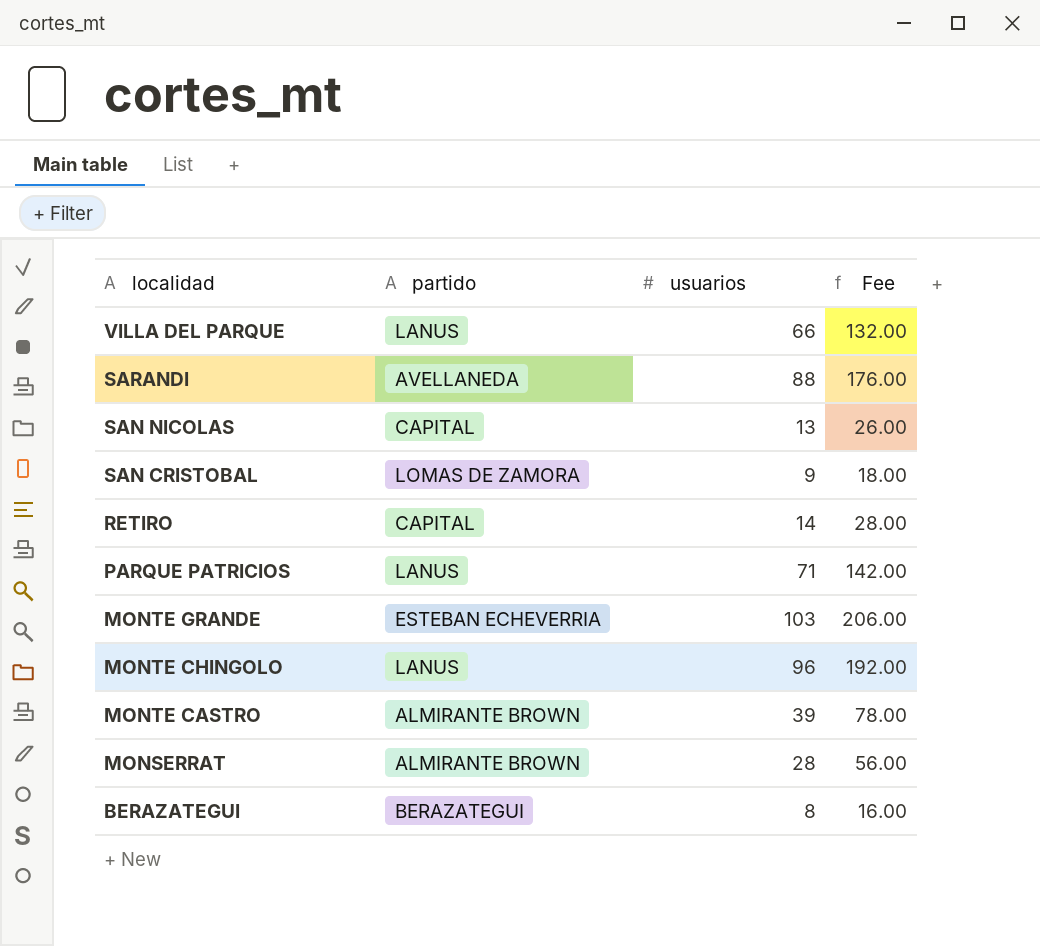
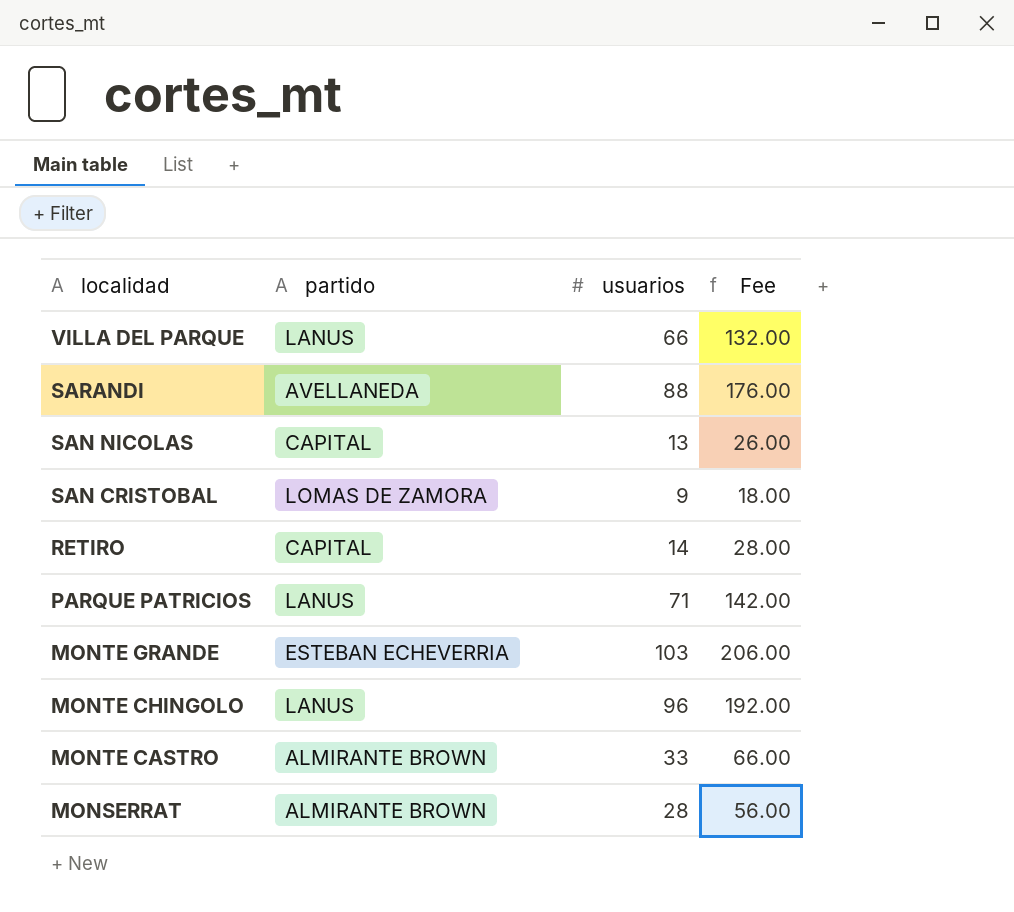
row BERAZATEGUI: BERAZATEGUI | 8 | 16.00 -> none
MONTE CASTRO | usuarios: 39 -> 33
MONTE CASTRO | Fee: 78.00 -> 66.00

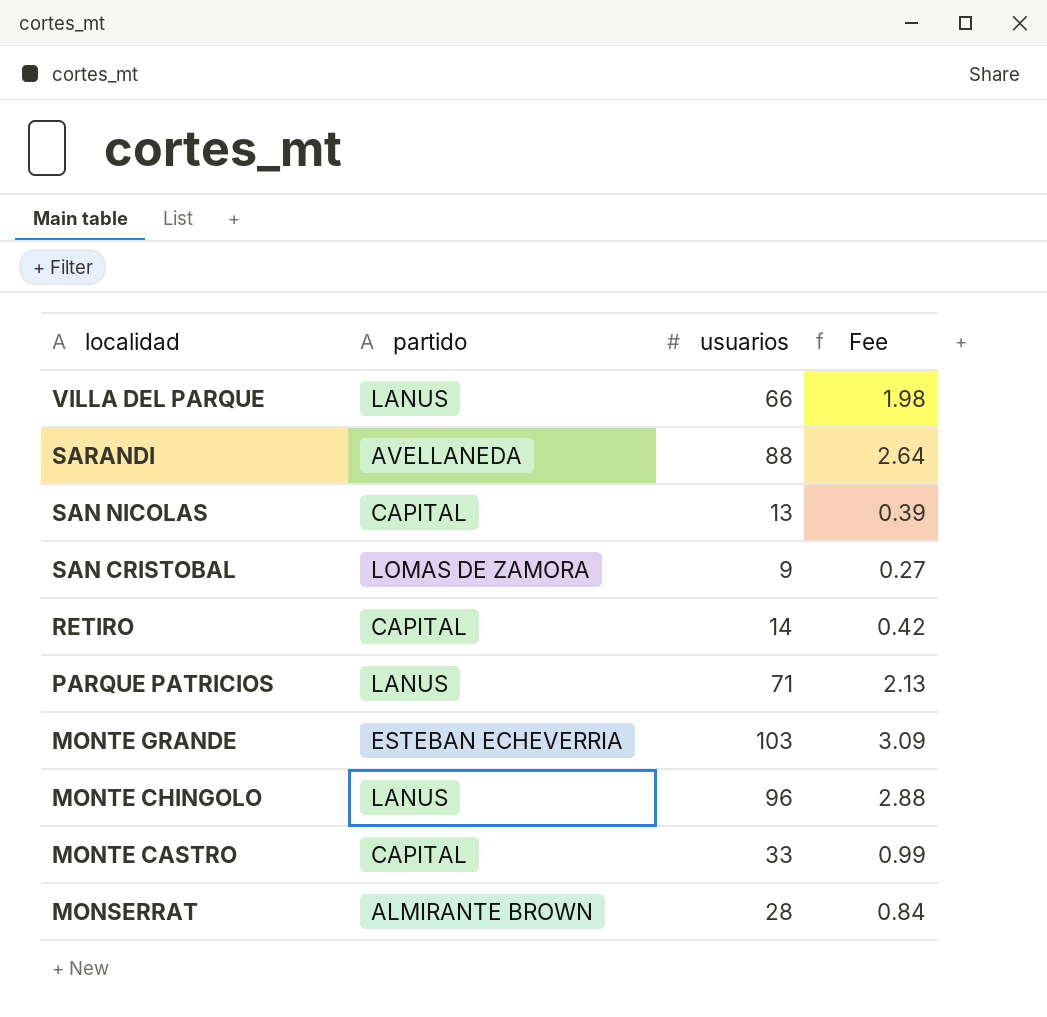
column Fee | formula: [usuarios] * 2 -> [usuarios] * 0.03
MONTE CASTRO | partido: ALMIRANTE BROWN -> CAPITAL

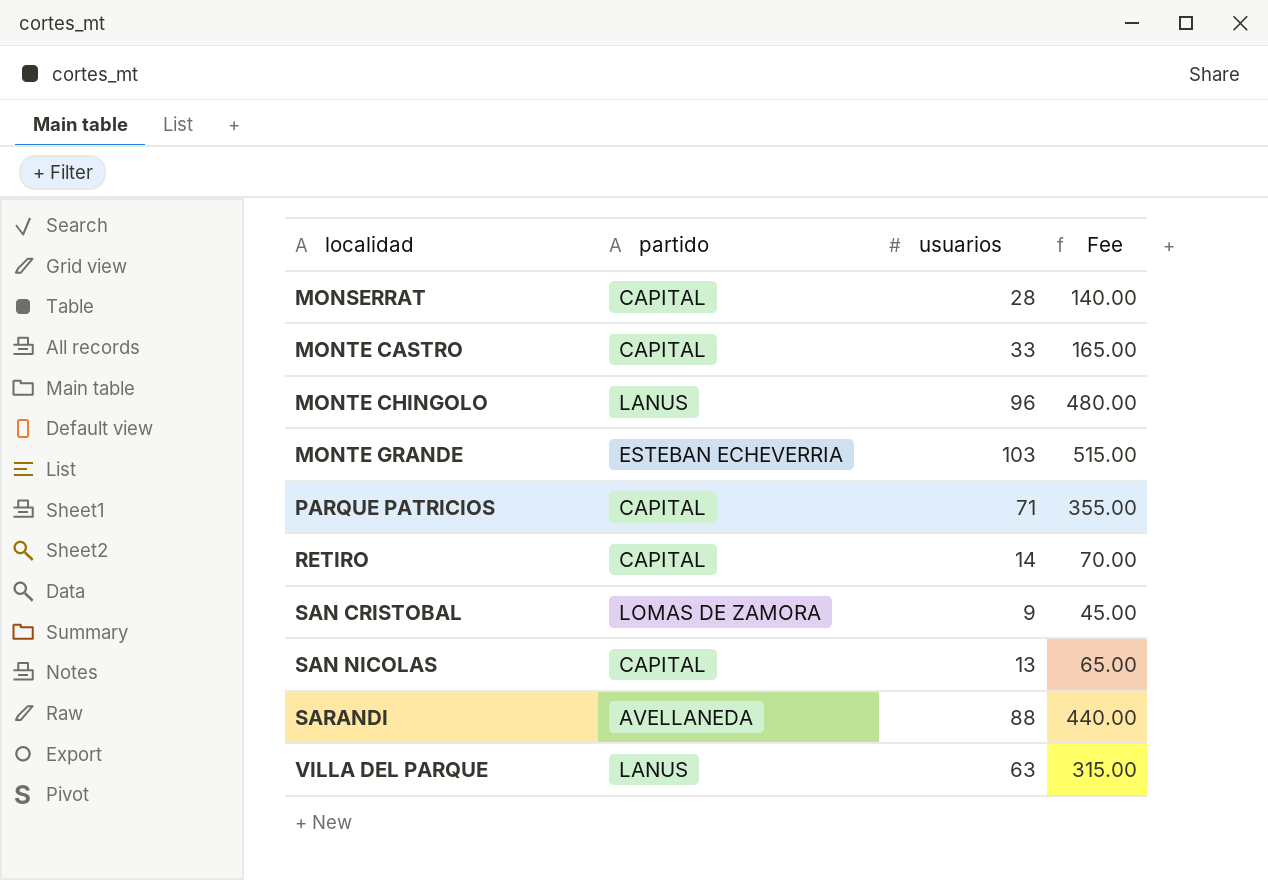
row order: localidad descending -> localidad ascending
column Fee | formula: [usuarios] * 0.03 -> [usuarios] * 5
MONSERRAT | partido: ALMIRANTE BROWN -> CAPITAL
PARQUE PATRICIOS | partido: LANUS -> CAPITAL
VILLA DEL PARQUE | usuarios: 66 -> 63

